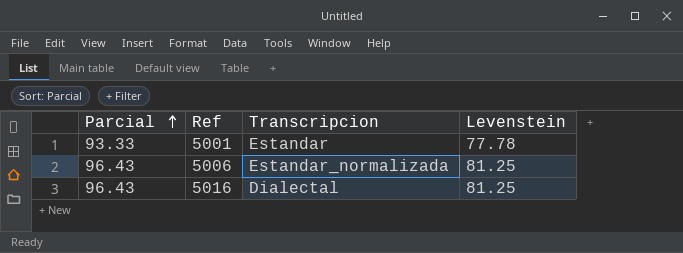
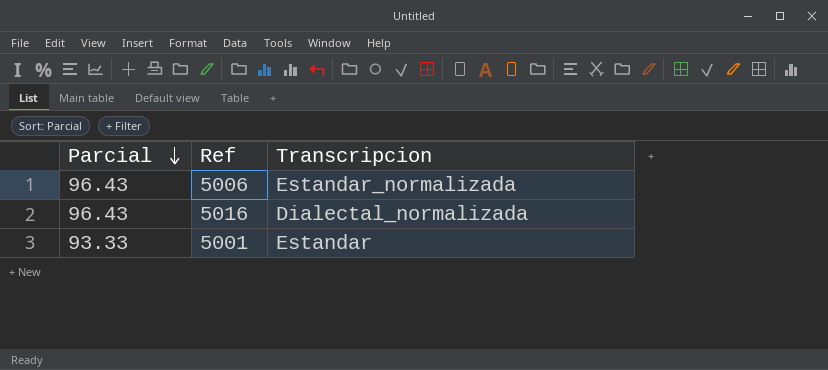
row order: Parcial ascending -> Parcial descending
column Levenstein | position: 4 -> none
5016 | Transcripcion: Dialectal -> Dialectal_normalizada

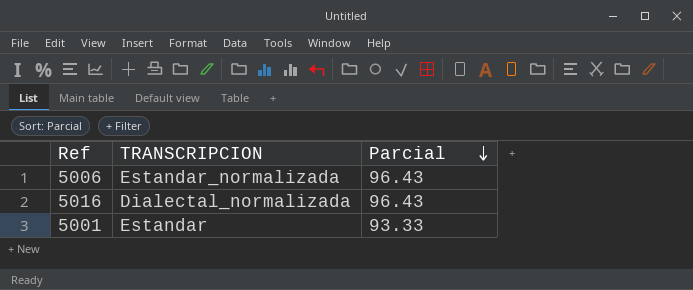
column name: Transcripcion -> TRANSCRIPCION
column Parcial | position: 1 -> 3

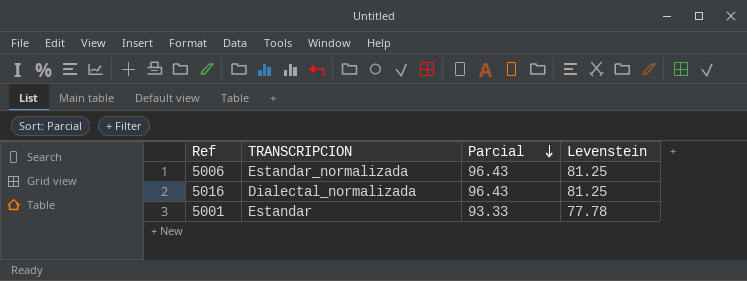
column Levenstein | position: none -> 4

